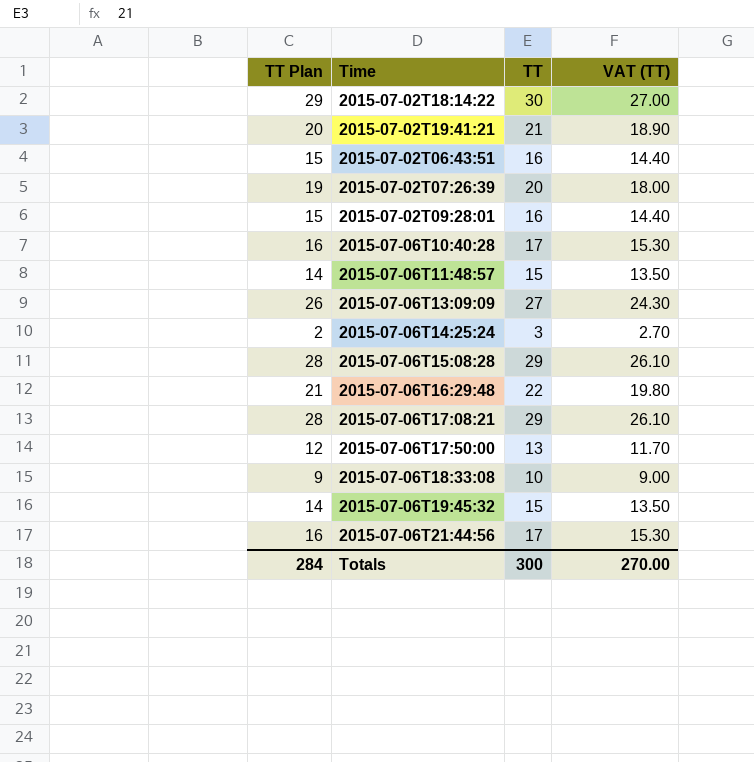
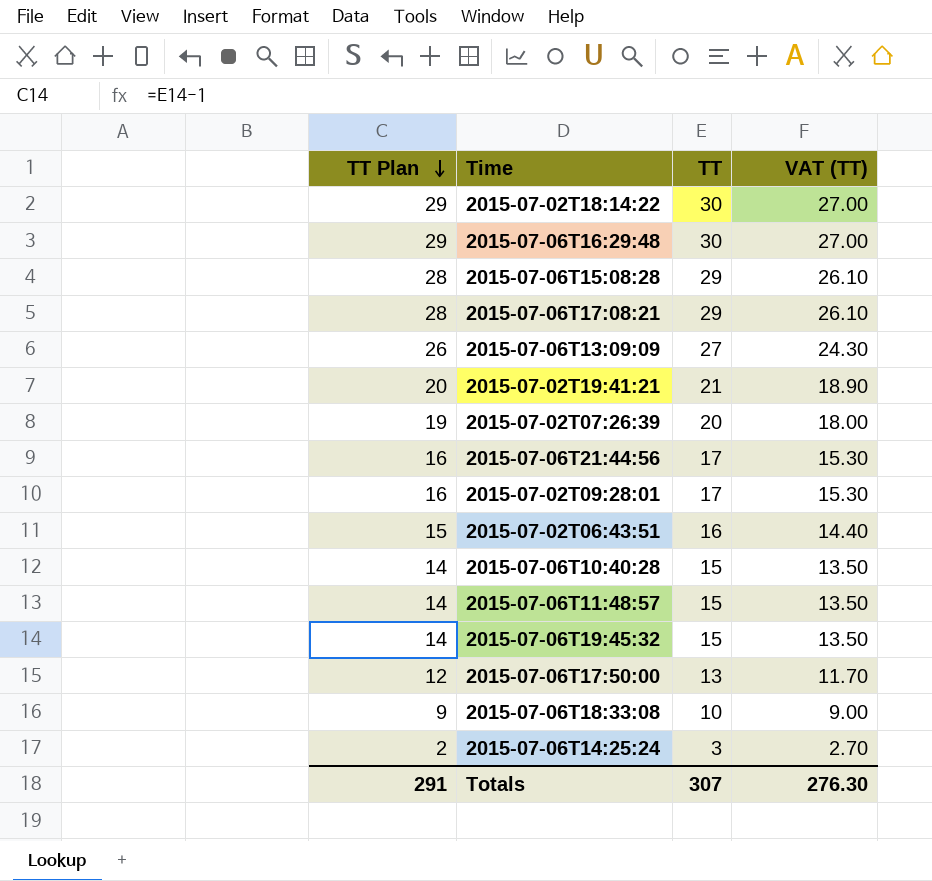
row order: none -> TT Plan descending
2015-07-06T16:29:48 | TT Plan: 21 -> 29
2015-07-06T16:29:48 | TT: 22 -> 30
2015-07-06T16:29:48 | VAT (TT): 19.80 -> 27.00
2015-07-02T09:28:01 | TT Plan: 15 -> 16
2015-07-02T09:28:01 | TT: 16 -> 17
2015-07-02T09:28:01 | VAT (TT): 14.40 -> 15.30
2015-07-06T10:40:28 | TT Plan: 16 -> 14
2015-07-06T10:40:28 | TT: 17 -> 15
2015-07-06T10:40:28 | VAT (TT): 15.30 -> 13.50
Totals | TT Plan: 284 -> 291
Totals | TT: 300 -> 307
Totals | VAT (TT): 270.00 -> 276.30

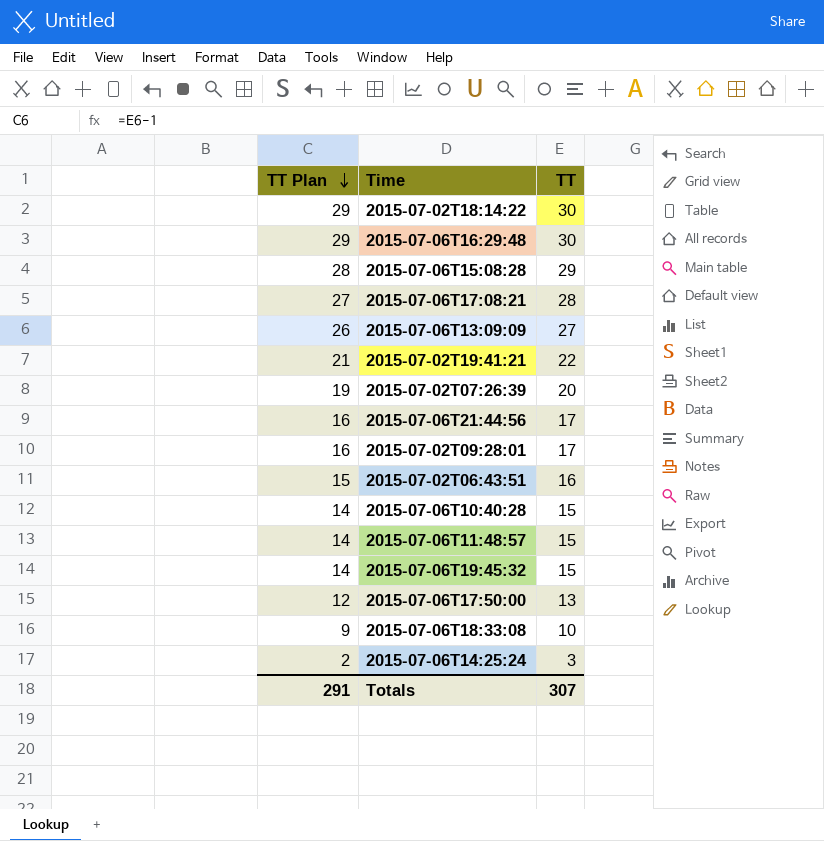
column VAT (TT) | formula: [TT] * 0.9 -> none
2015-07-06T17:08:21 | TT Plan: 28 -> 27
2015-07-06T17:08:21 | TT: 29 -> 28
2015-07-02T19:41:21 | TT Plan: 20 -> 21
2015-07-02T19:41:21 | TT: 21 -> 22

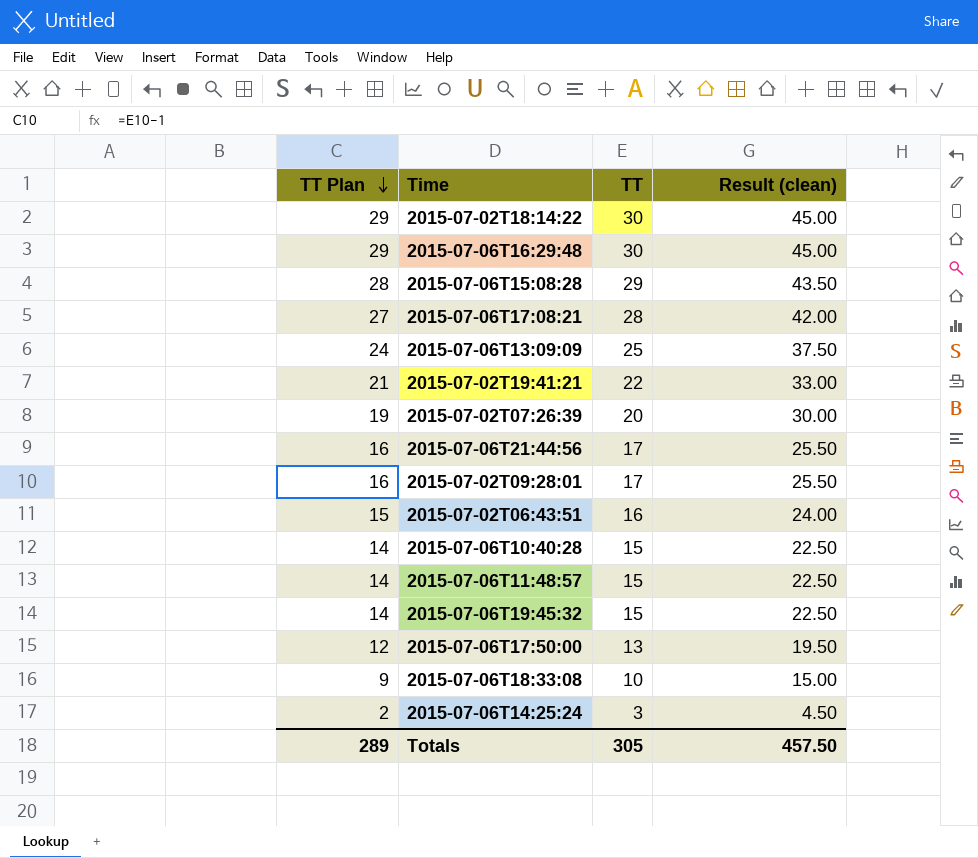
column Result (clean) | formula: none -> [TT] * 1.5
2015-07-06T13:09:09 | TT Plan: 26 -> 24
2015-07-06T13:09:09 | TT: 27 -> 25
Totals | TT Plan: 291 -> 289
Totals | TT: 307 -> 305

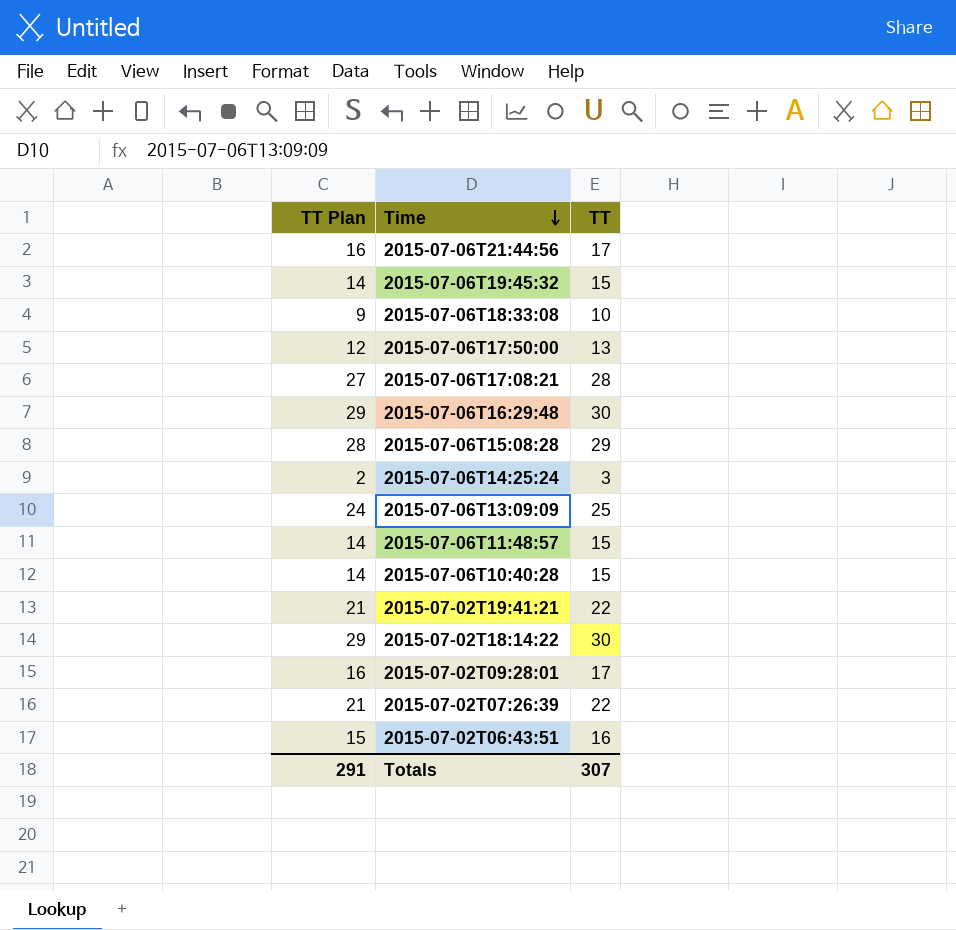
row order: TT Plan descending -> Time descending
column Result (clean) | formula: [TT] * 1.5 -> none
2015-07-02T07:26:39 | TT Plan: 19 -> 21
2015-07-02T07:26:39 | TT: 20 -> 22
Totals | TT Plan: 289 -> 291
Totals | TT: 305 -> 307

